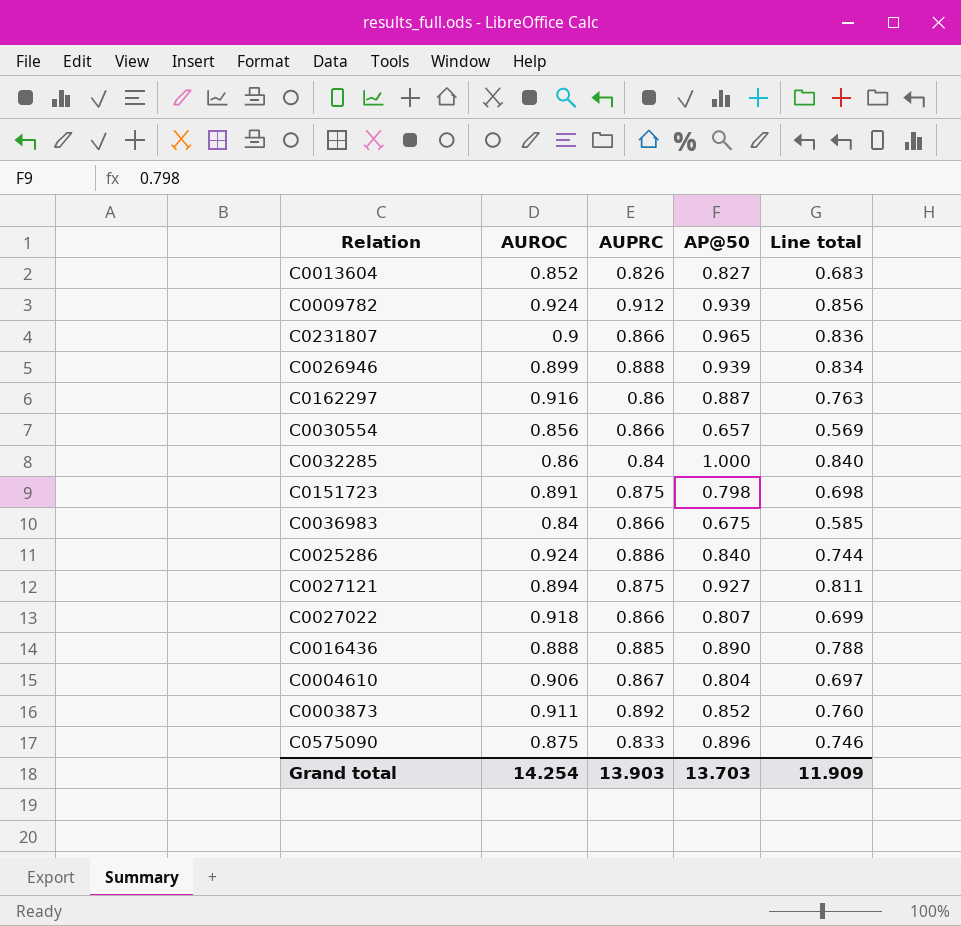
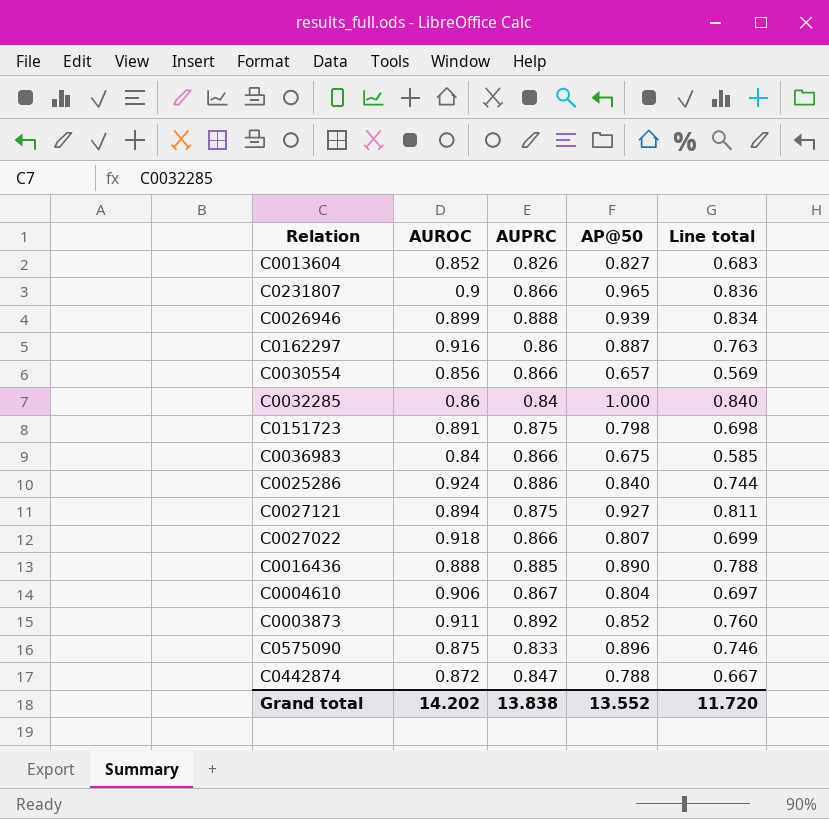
row C0009782: 0.924 | 0.912 | 0.939 | 0.856 -> none
row C0442874: none -> 0.872 | 0.847 | 0.788 | 0.667
Grand total | AUROC: 14.254 -> 14.202
Grand total | AUPRC: 13.903 -> 13.838
Grand total | AP@50: 13.703 -> 13.552
Grand total | Line total: 11.909 -> 11.720

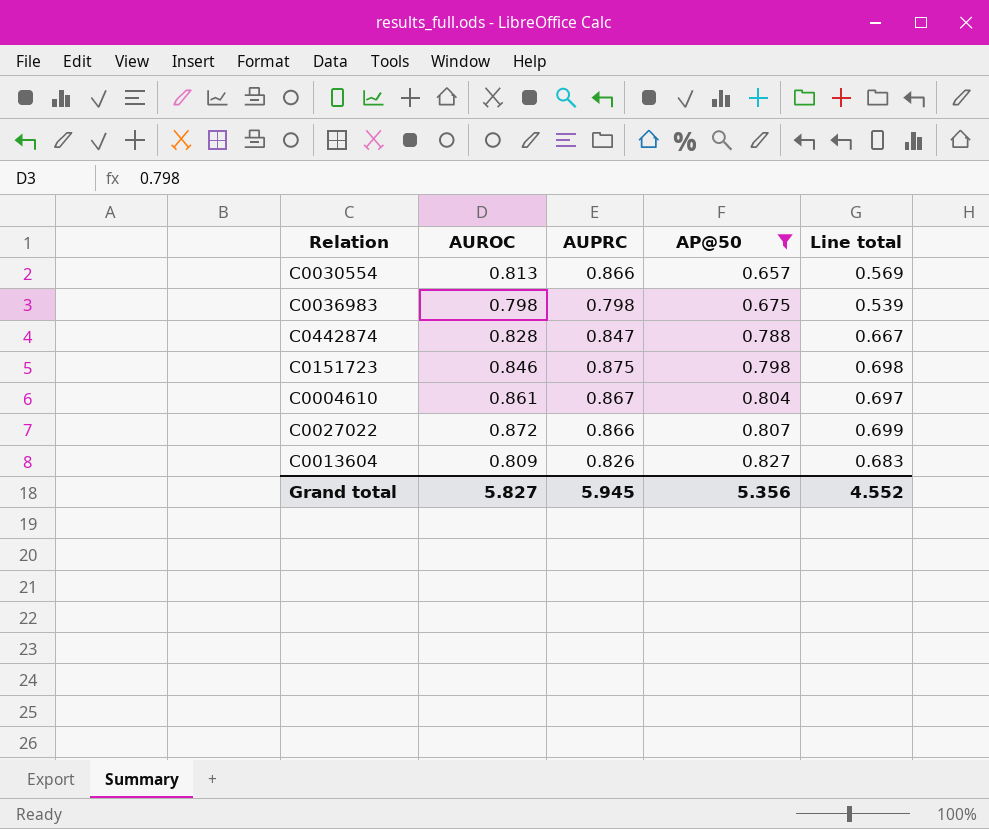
filter: none -> AP@50 <= 0.827
row order: none -> AP@50 ascending
C0030554 | AUROC: 0.856 -> 0.813
C0036983 | AUROC: 0.84 -> 0.798
C0036983 | AUPRC: 0.866 -> 0.798
C0036983 | Line total: 0.585 -> 0.539
C0442874 | AUROC: 0.872 -> 0.828
C0151723 | AUROC: 0.891 -> 0.846
C0004610 | AUROC: 0.906 -> 0.861
C0027022 | AUROC: 0.918 -> 0.872
C0013604 | AUROC: 0.852 -> 0.809
Grand total | AUROC: 14.202 -> 5.827
Grand total | AUPRC: 13.838 -> 5.945
Grand total | AP@50: 13.552 -> 5.356
Grand total | Line total: 11.720 -> 4.552

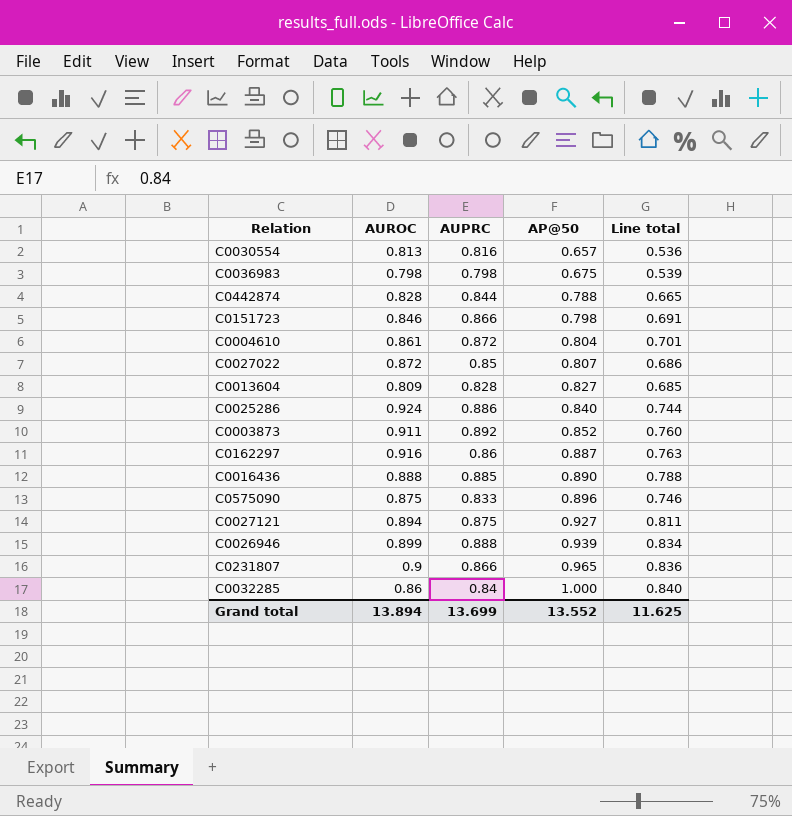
filter: AP@50 <= 0.827 -> none
C0030554 | AUPRC: 0.866 -> 0.816
C0030554 | Line total: 0.569 -> 0.536
C0442874 | AUPRC: 0.847 -> 0.844
C0442874 | Line total: 0.667 -> 0.665
C0151723 | AUPRC: 0.875 -> 0.866
C0151723 | Line total: 0.698 -> 0.691
C0004610 | AUPRC: 0.867 -> 0.872
C0004610 | Line total: 0.697 -> 0.701
C0027022 | AUPRC: 0.866 -> 0.85
C0027022 | Line total: 0.699 -> 0.686
C0013604 | AUPRC: 0.826 -> 0.828
C0013604 | Line total: 0.683 -> 0.685
Grand total | AUROC: 5.827 -> 13.894
Grand total | AUPRC: 5.945 -> 13.699
Grand total | AP@50: 5.356 -> 13.552
Grand total | Line total: 4.552 -> 11.625

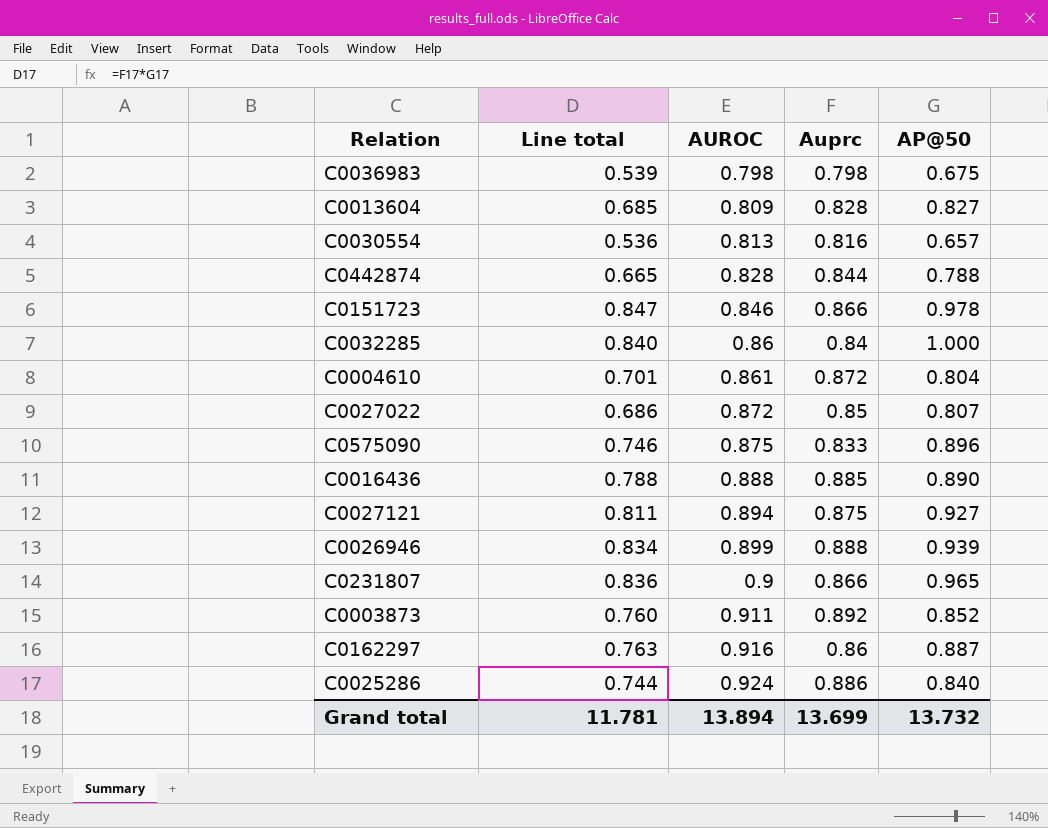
row order: AP@50 ascending -> AUROC ascending
column Line total | position: 5 -> 2
column name: AUPRC -> Auprc
C0151723 | Line total: 0.691 -> 0.847
C0151723 | AP@50: 0.798 -> 0.978
Grand total | Line total: 11.625 -> 11.781
Grand total | AP@50: 13.552 -> 13.732

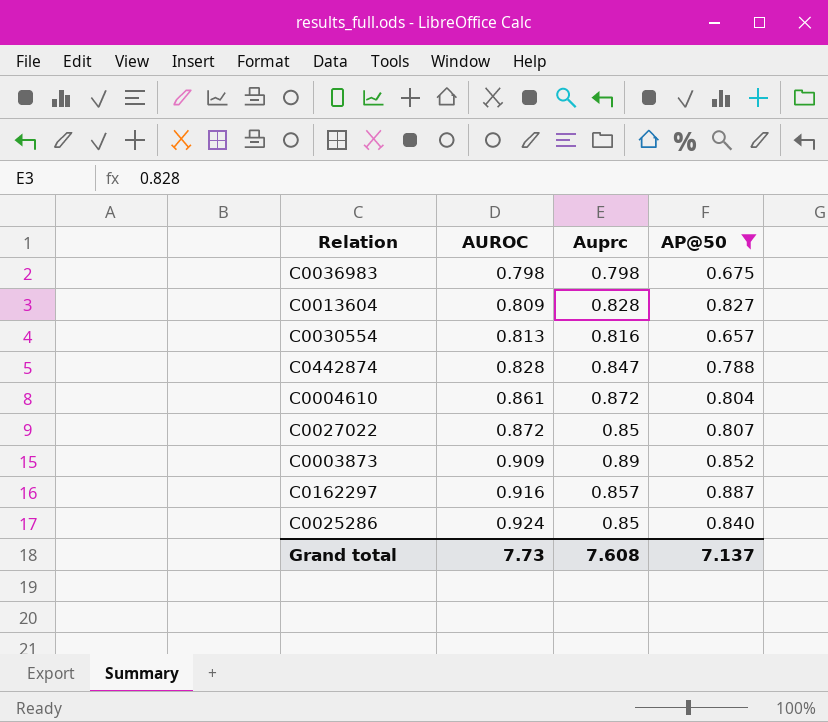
filter: none -> AP@50 <= 0.887
column Line total | formula: [Auprc] * [AP@50] -> none
C0442874 | Auprc: 0.844 -> 0.847
C0003873 | AUROC: 0.911 -> 0.909
C0003873 | Auprc: 0.892 -> 0.89
C0162297 | Auprc: 0.86 -> 0.857
C0025286 | Auprc: 0.886 -> 0.85
Grand total | AUROC: 13.894 -> 7.73
Grand total | Auprc: 13.699 -> 7.608
Grand total | AP@50: 13.732 -> 7.137

